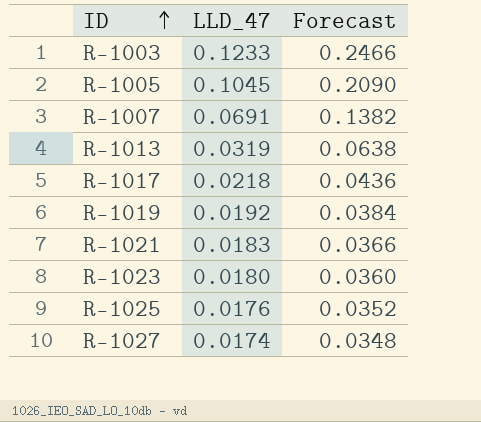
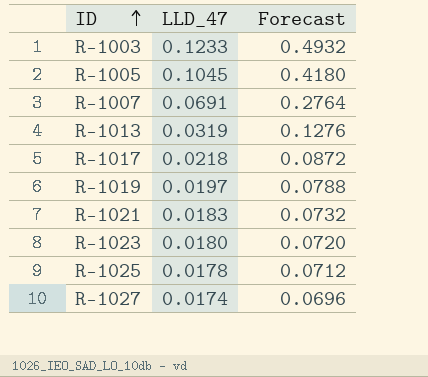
column Forecast | formula: [LLD_47] * 2 -> [LLD_47] * 4
R-1019 | LLD_47: 0.0192 -> 0.0197
R-1025 | LLD_47: 0.0176 -> 0.0178

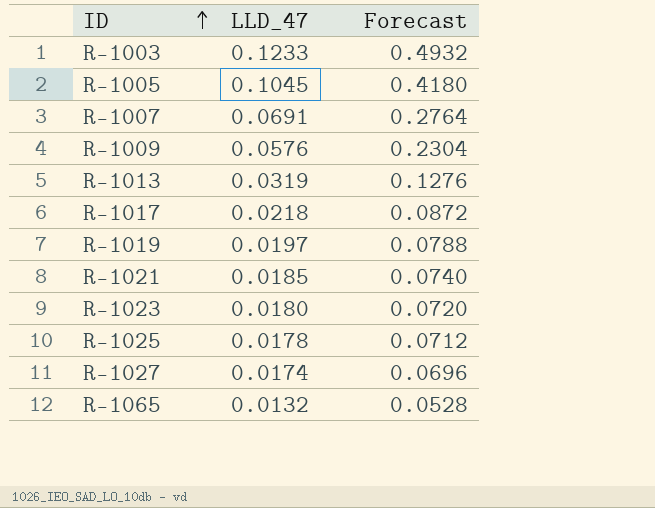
row R-1009: none -> 0.0576 | 0.2304
R-1021 | LLD_47: 0.0183 -> 0.0185
R-1021 | Forecast: 0.0732 -> 0.0740
row R-1065: none -> 0.0132 | 0.0528

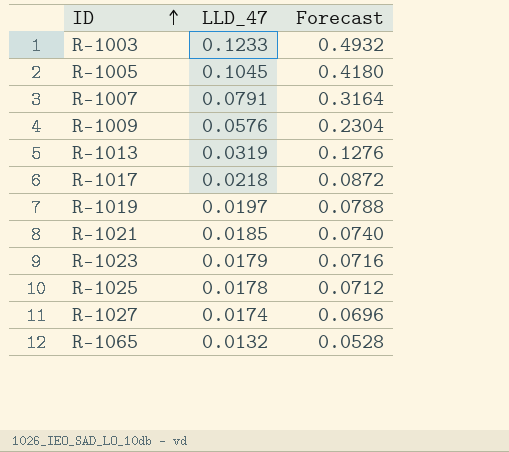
R-1007 | LLD_47: 0.0691 -> 0.0791
R-1007 | Forecast: 0.2764 -> 0.3164
R-1023 | LLD_47: 0.0180 -> 0.0179
R-1023 | Forecast: 0.0720 -> 0.0716

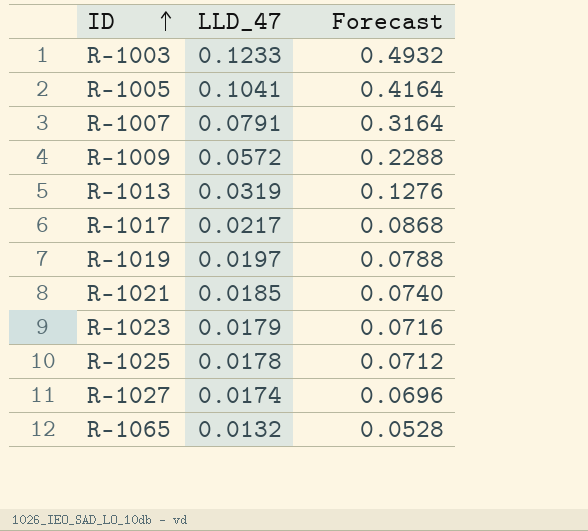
R-1005 | LLD_47: 0.1045 -> 0.1041
R-1005 | Forecast: 0.4180 -> 0.4164
R-1009 | LLD_47: 0.0576 -> 0.0572
R-1009 | Forecast: 0.2304 -> 0.2288
R-1017 | LLD_47: 0.0218 -> 0.0217
R-1017 | Forecast: 0.0872 -> 0.0868

